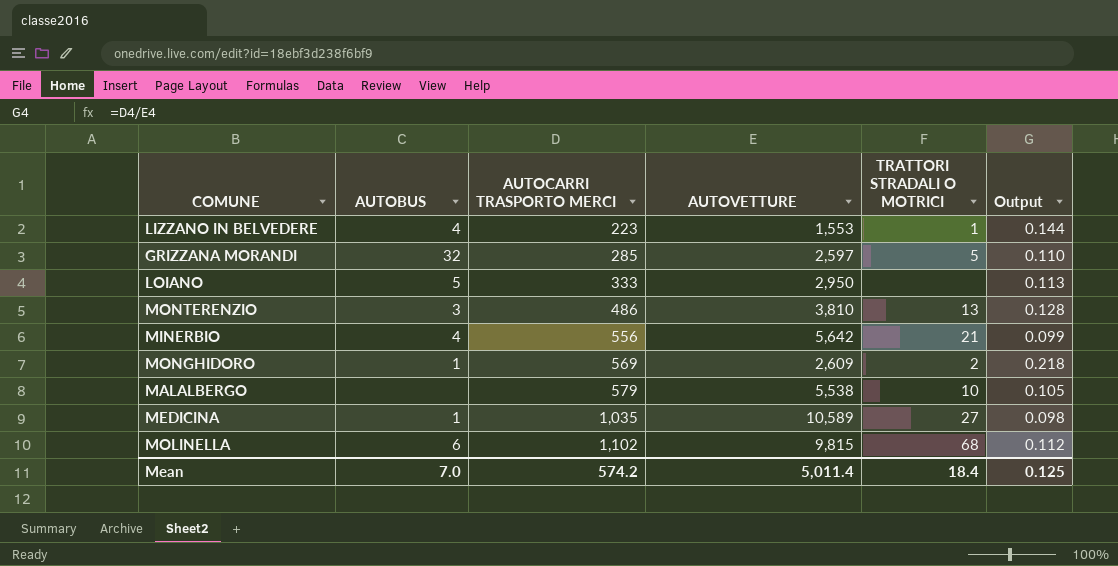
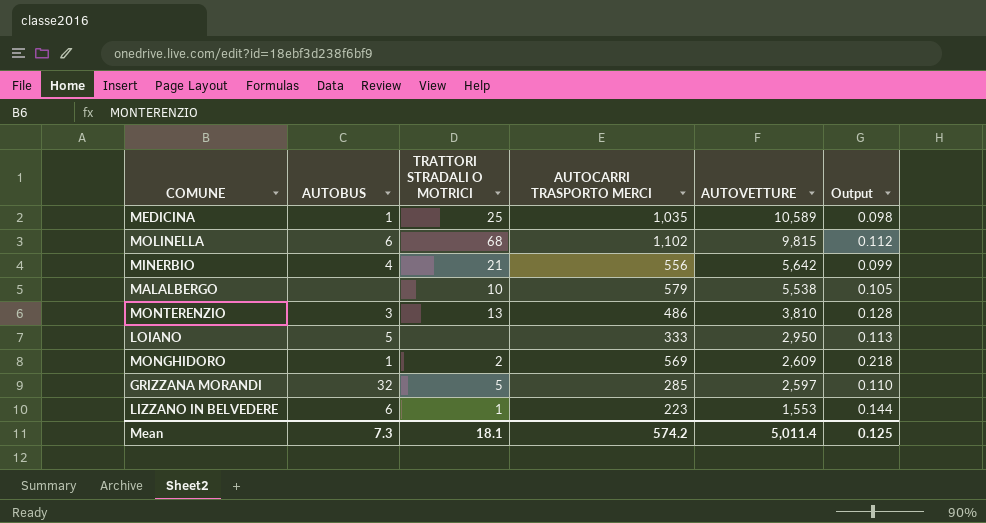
row order: AUTOCARRI TRASPORTO MERCI ascending -> AUTOVETTURE descending
column TRATTORI STRADALI O MOTRICI | position: 5 -> 3
MEDICINA | TRATTORI STRADALI O MOTRICI: 27 -> 25
LIZZANO IN BELVEDERE | AUTOBUS: 4 -> 6
Mean | AUTOBUS: 7.0 -> 7.3
Mean | TRATTORI STRADALI O MOTRICI: 18.4 -> 18.1

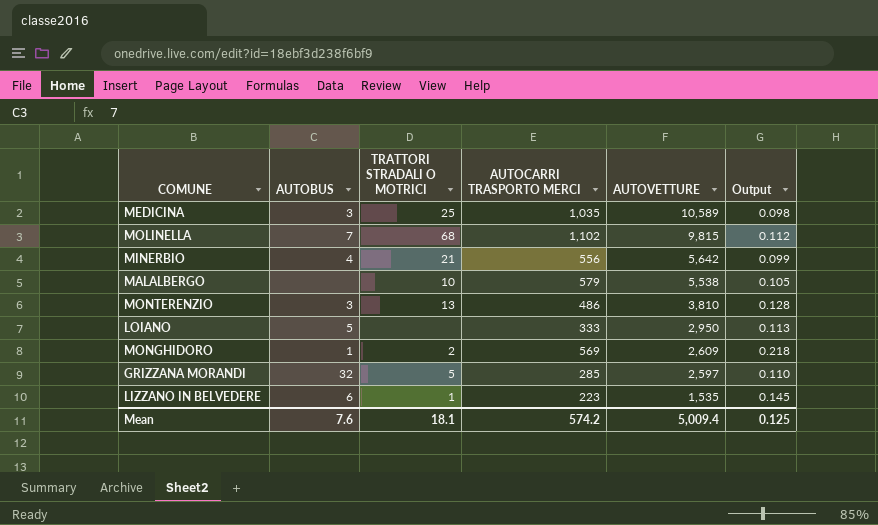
MEDICINA | AUTOBUS: 1 -> 3
MOLINELLA | AUTOBUS: 6 -> 7
LIZZANO IN BELVEDERE | AUTOVETTURE: 1,553 -> 1,535
LIZZANO IN BELVEDERE | Output: 0.144 -> 0.145
Mean | AUTOBUS: 7.3 -> 7.6
Mean | AUTOVETTURE: 5,011.4 -> 5,009.4

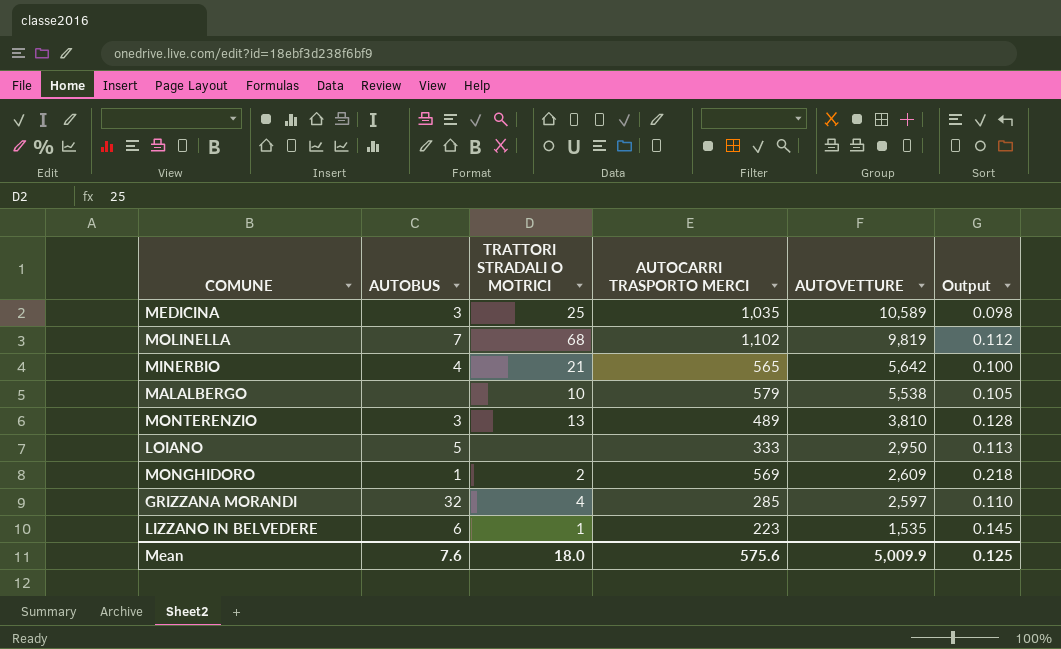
MOLINELLA | AUTOVETTURE: 9,815 -> 9,819
MINERBIO | AUTOCARRI TRASPORTO MERCI: 556 -> 565
MINERBIO | Output: 0.099 -> 0.100
MONTERENZIO | AUTOCARRI TRASPORTO MERCI: 486 -> 489
GRIZZANA MORANDI | TRATTORI STRADALI O MOTRICI: 5 -> 4
Mean | TRATTORI STRADALI O MOTRICI: 18.1 -> 18.0
Mean | AUTOCARRI TRASPORTO MERCI: 574.2 -> 575.6
Mean | AUTOVETTURE: 5,009.4 -> 5,009.9

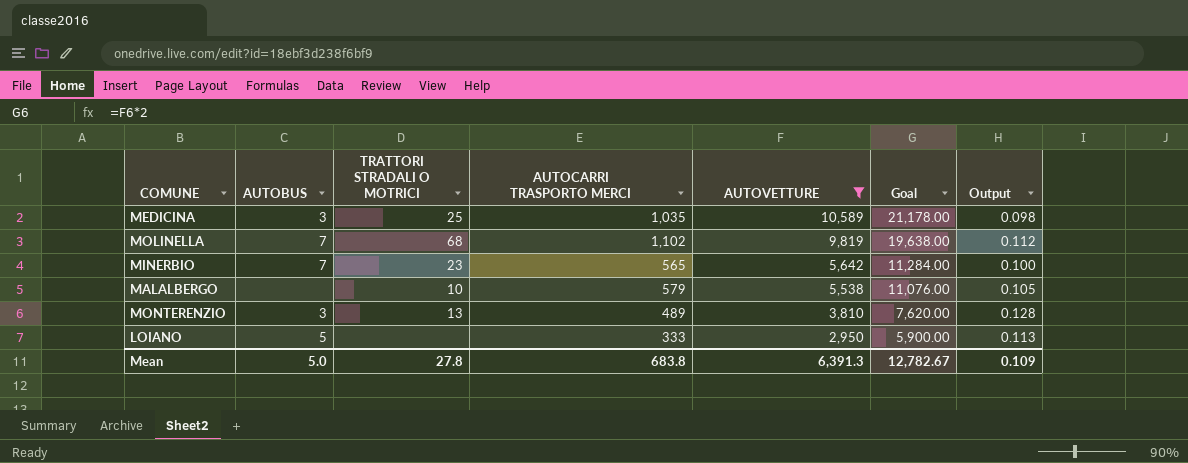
filter: none -> AUTOVETTURE >= 2,950
column Goal | formula: none -> [AUTOVETTURE] * 2
MINERBIO | AUTOBUS: 4 -> 7
MINERBIO | TRATTORI STRADALI O MOTRICI: 21 -> 23
Mean | AUTOBUS: 7.6 -> 5.0
Mean | TRATTORI STRADALI O MOTRICI: 18.0 -> 27.8
Mean | AUTOCARRI TRASPORTO MERCI: 575.6 -> 683.8
Mean | AUTOVETTURE: 5,009.9 -> 6,391.3
Mean | Output: 0.125 -> 0.109

